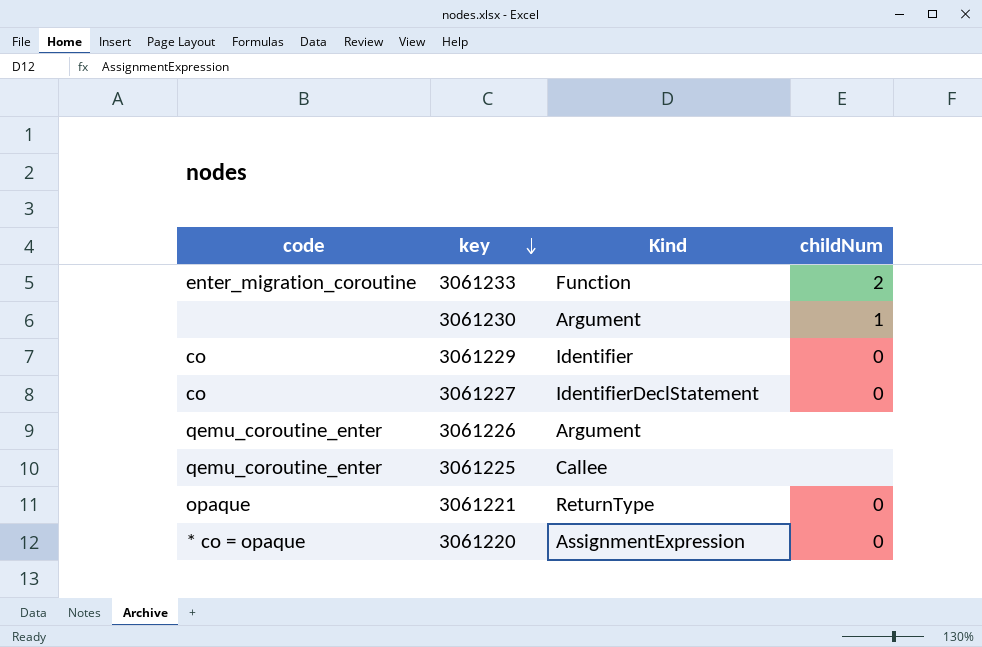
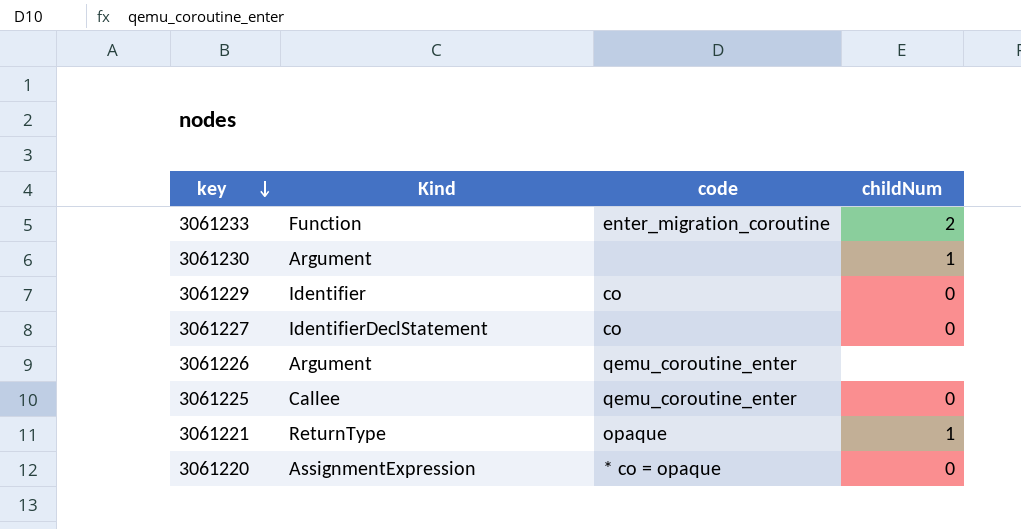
column code | position: 1 -> 3
3061225 | childNum: none -> 0
3061221 | childNum: 0 -> 1

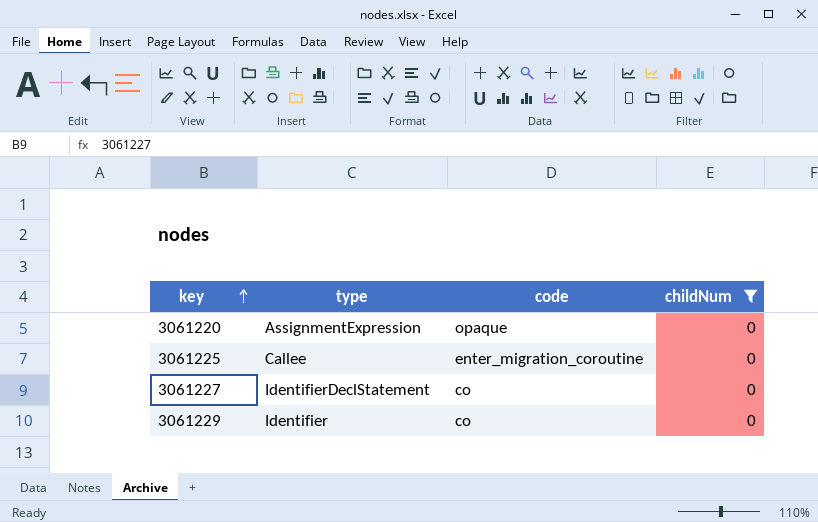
filter: none -> childNum = 0
row order: key descending -> key ascending
column name: Kind -> type
3061220 | code: * co = opaque -> opaque
3061225 | code: qemu_coroutine_enter -> enter_migration_coroutine

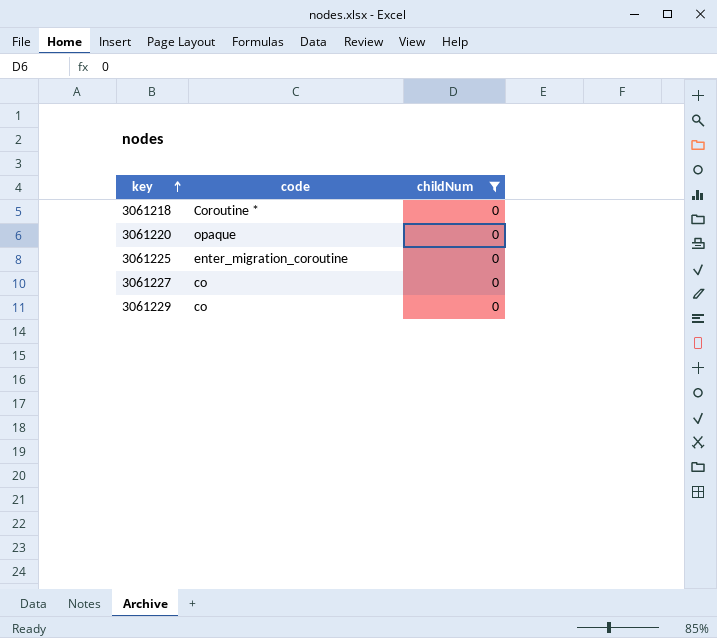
column type | position: 2 -> none
row 3061218: none -> Coroutine * | 0

